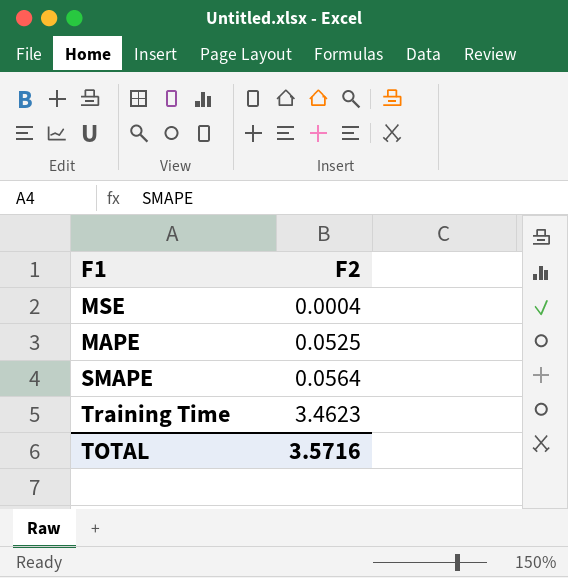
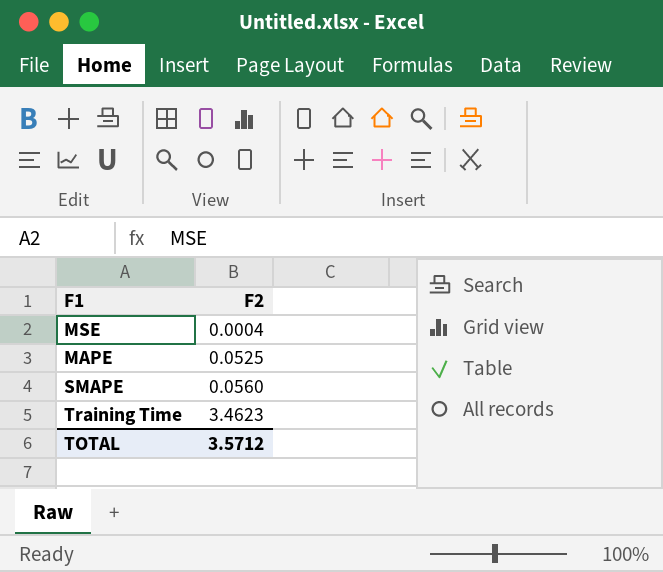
SMAPE | F2: 0.0564 -> 0.0560
TOTAL | F2: 3.5716 -> 3.5712

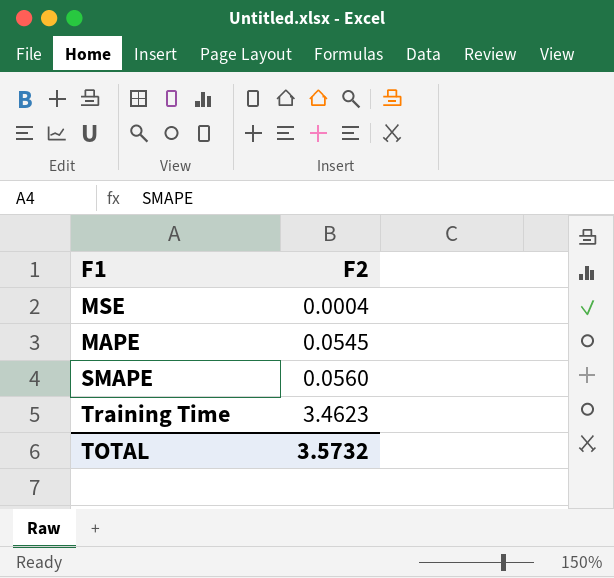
MAPE | F2: 0.0525 -> 0.0545
TOTAL | F2: 3.5712 -> 3.5732

